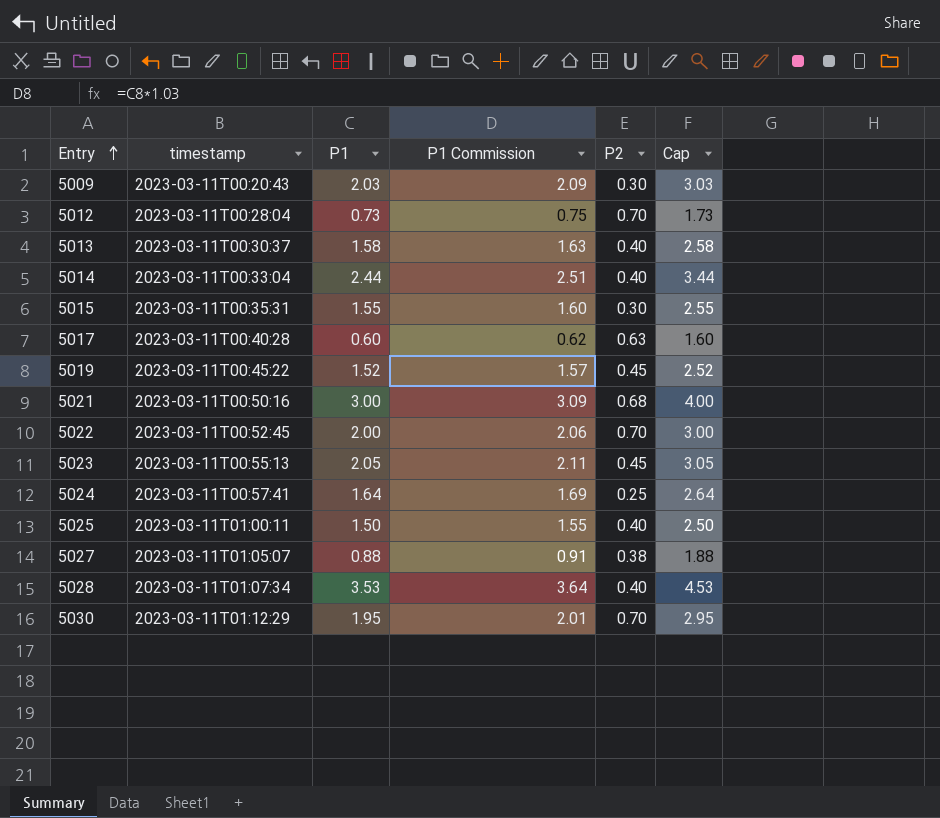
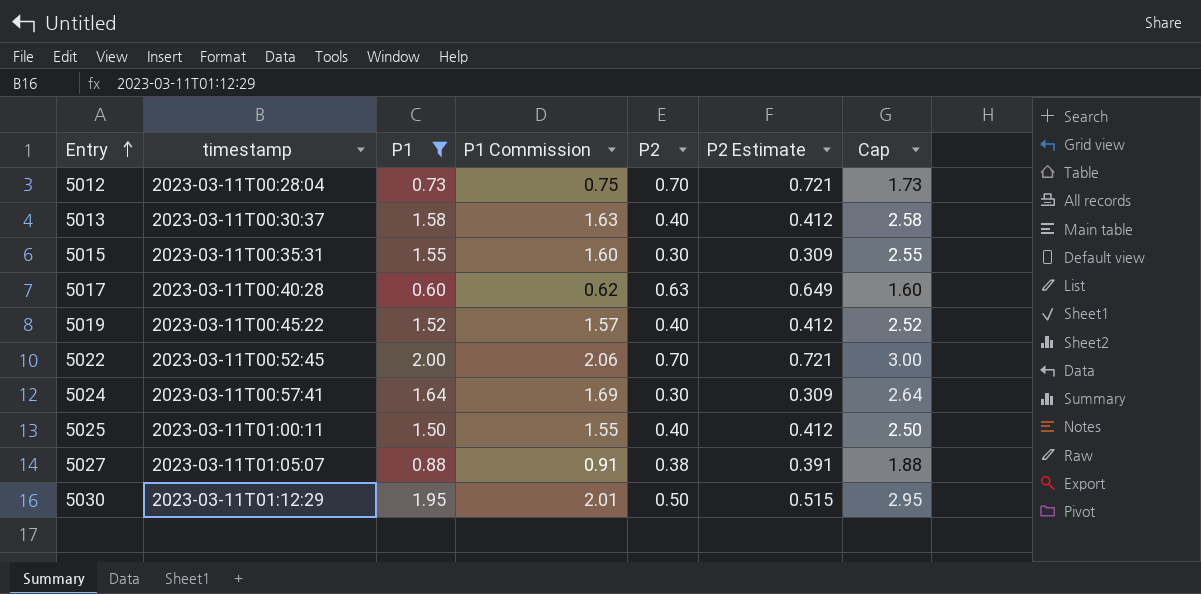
filter: none -> P1 <= 2.00
column P2 Estimate | formula: none -> [P2] * 1.03
5019 | P2: 0.45 -> 0.40
5024 | P2: 0.25 -> 0.30
5030 | P2: 0.70 -> 0.50

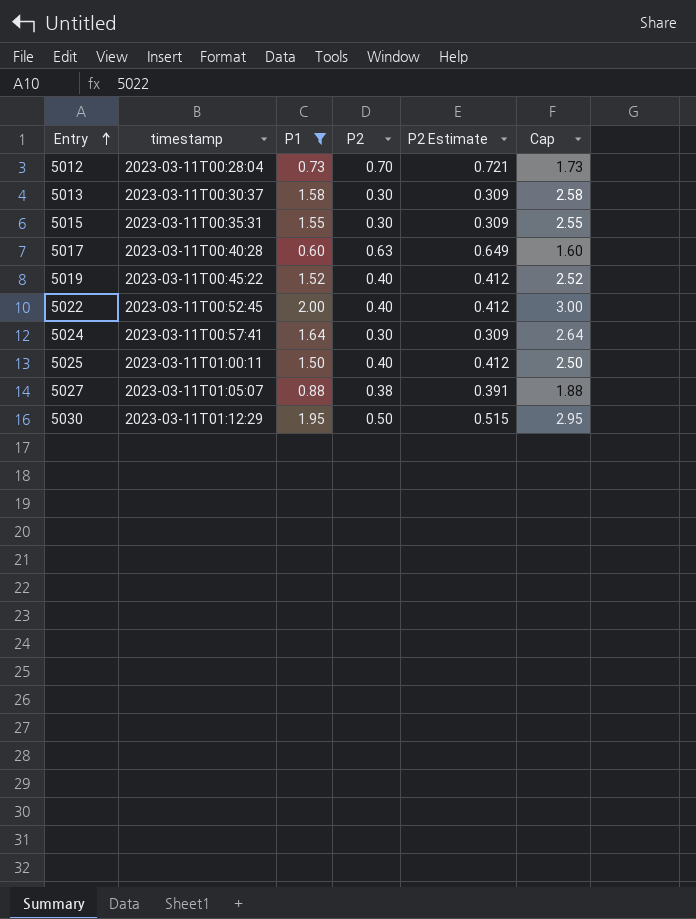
column P1 Commission | formula: [P1] * 1.03 -> none
5013 | P2: 0.40 -> 0.30
5013 | P2 Estimate: 0.412 -> 0.309
5022 | P2: 0.70 -> 0.40
5022 | P2 Estimate: 0.721 -> 0.412

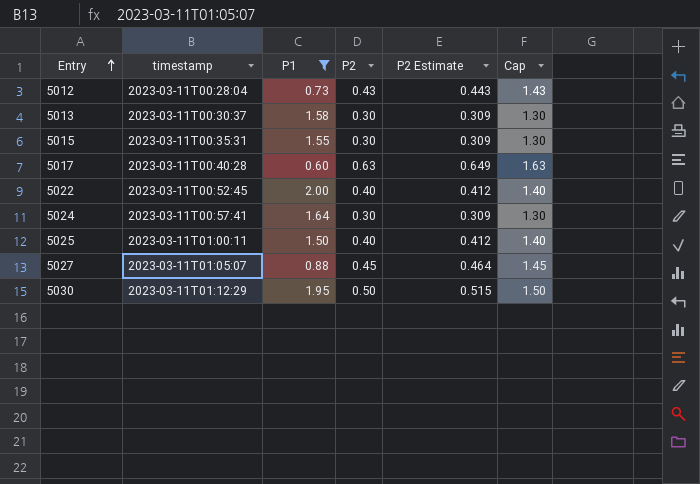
column Cap | formula: [P1] + 1 -> [P2] + 1
row 5019: 2023-03-11T00:45:22 | 1.52 | 0.40 | 0.412 | 2.52 -> none
5012 | P2: 0.70 -> 0.43
5012 | P2 Estimate: 0.721 -> 0.443
5027 | P2: 0.38 -> 0.45
5027 | P2 Estimate: 0.391 -> 0.464

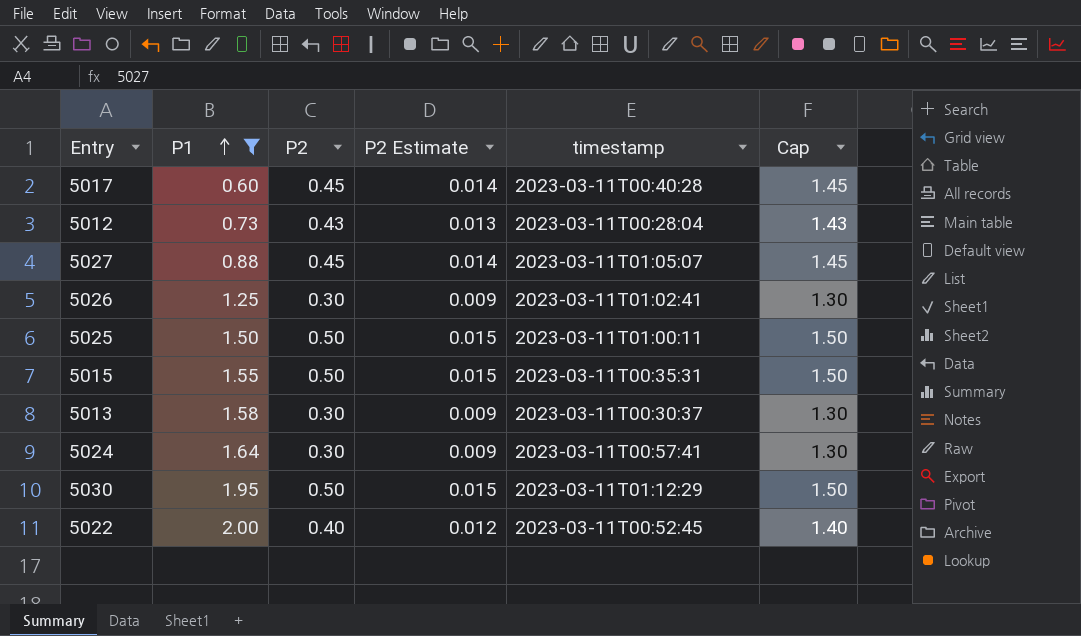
row order: Entry ascending -> P1 ascending
column P2 Estimate | formula: [P2] * 1.03 -> [P2] * 0.03
column timestamp | position: 2 -> 5
5017 | P2: 0.63 -> 0.45
5017 | Cap: 1.63 -> 1.45
row 5026: none -> 1.25 | 0.30 | 0.009 | 2023-03-11T01:02:41 | 1.30
5025 | P2: 0.40 -> 0.50
5025 | Cap: 1.40 -> 1.50
5015 | P2: 0.30 -> 0.50
5015 | Cap: 1.30 -> 1.50

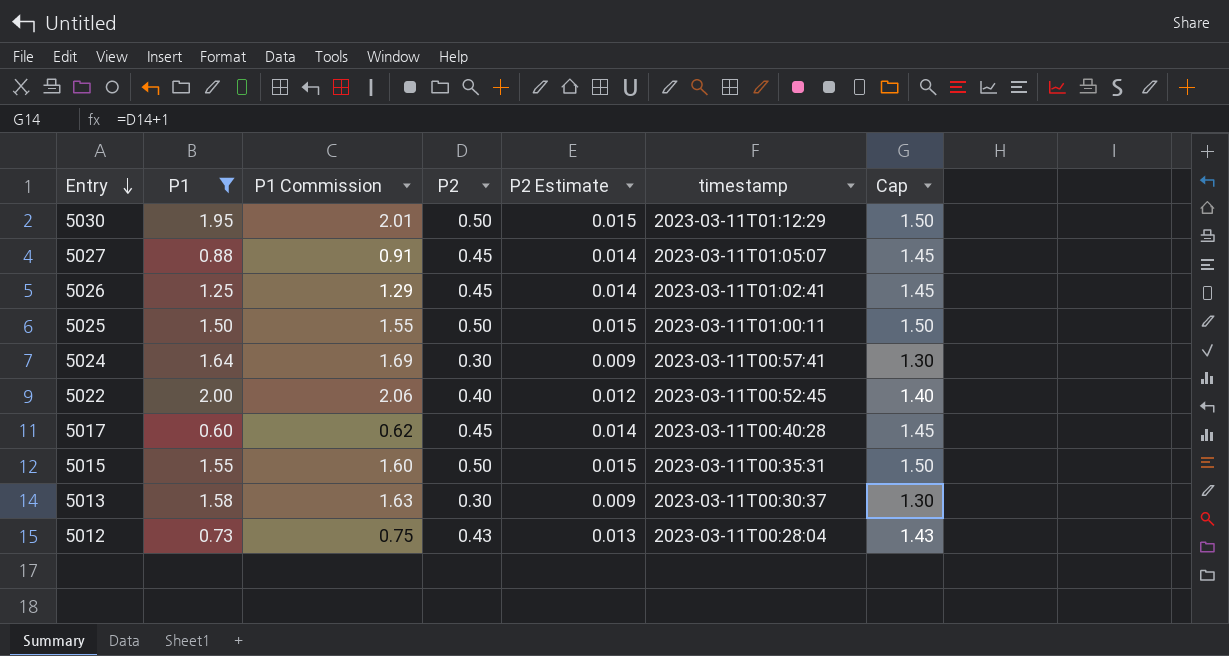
row order: P1 ascending -> Entry descending
column P1 Commission | formula: none -> [P1] * 1.03
5026 | P2: 0.30 -> 0.45
5026 | P2 Estimate: 0.009 -> 0.014
5026 | Cap: 1.30 -> 1.45

